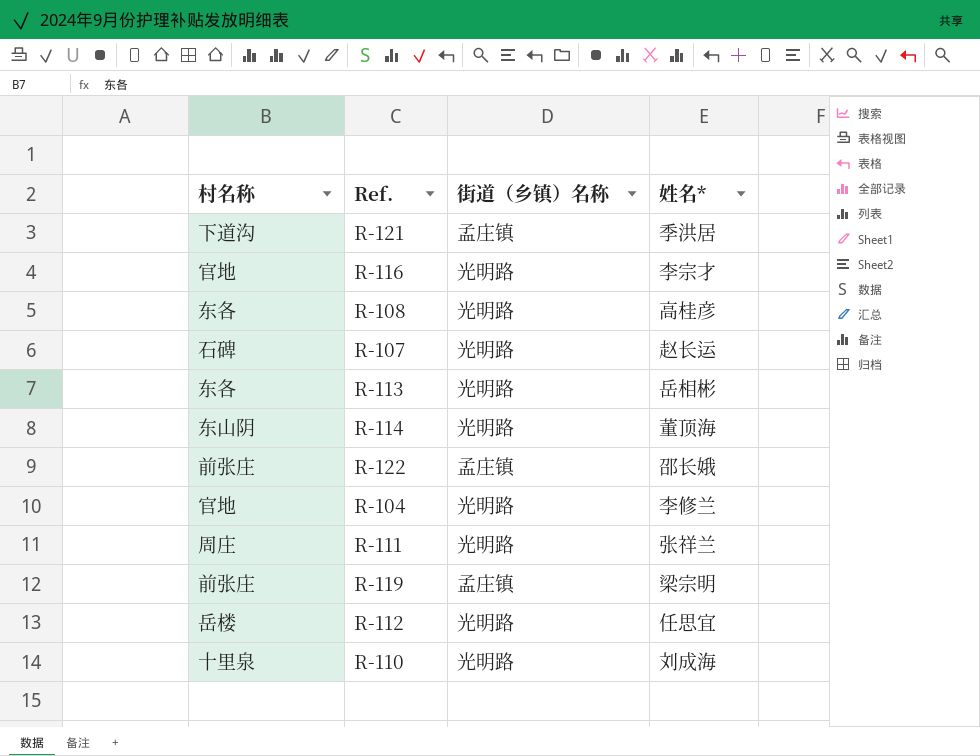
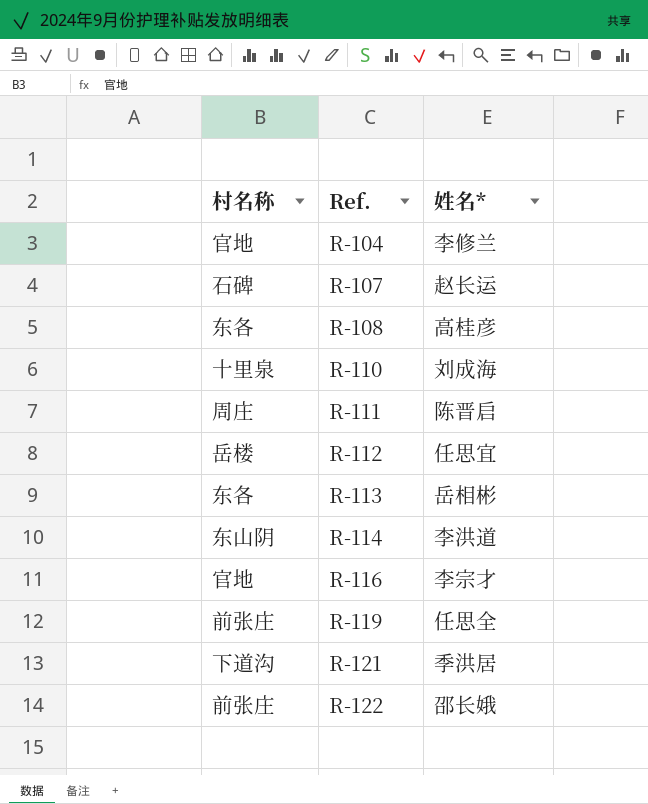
row order: none -> Ref. ascending
column 街道（乡镇）名称 | position: 3 -> none
R-111 | 姓名*: 张祥兰 -> 陈晋启
R-114 | 姓名*: 董顶海 -> 李洪道
R-119 | 姓名*: 梁宗明 -> 任思全

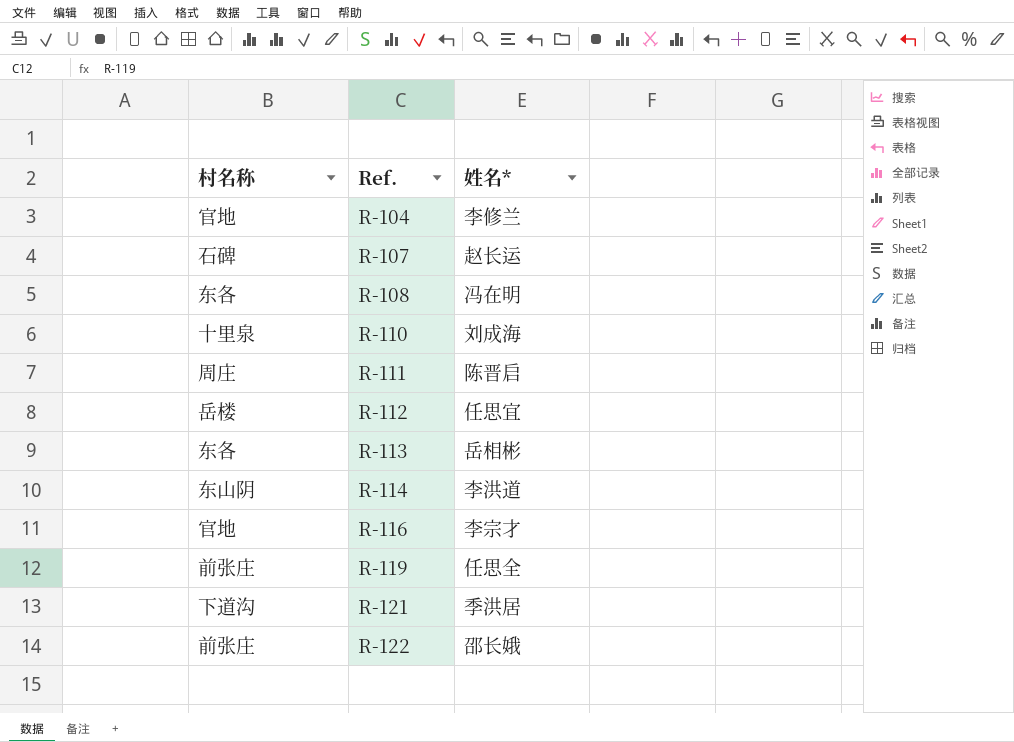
R-108 | 姓名*: 高桂彦 -> 冯在明

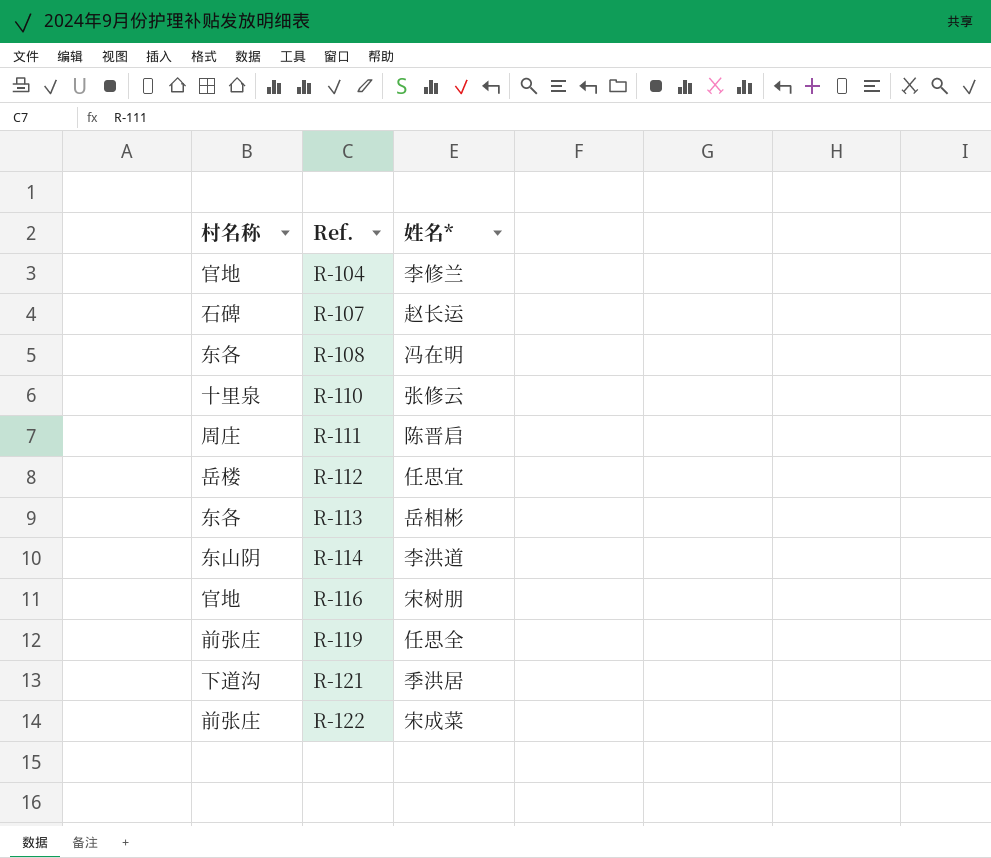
R-110 | 姓名*: 刘成海 -> 张修云
R-116 | 姓名*: 李宗才 -> 宋树朋
R-122 | 姓名*: 邵长娥 -> 宋成菜

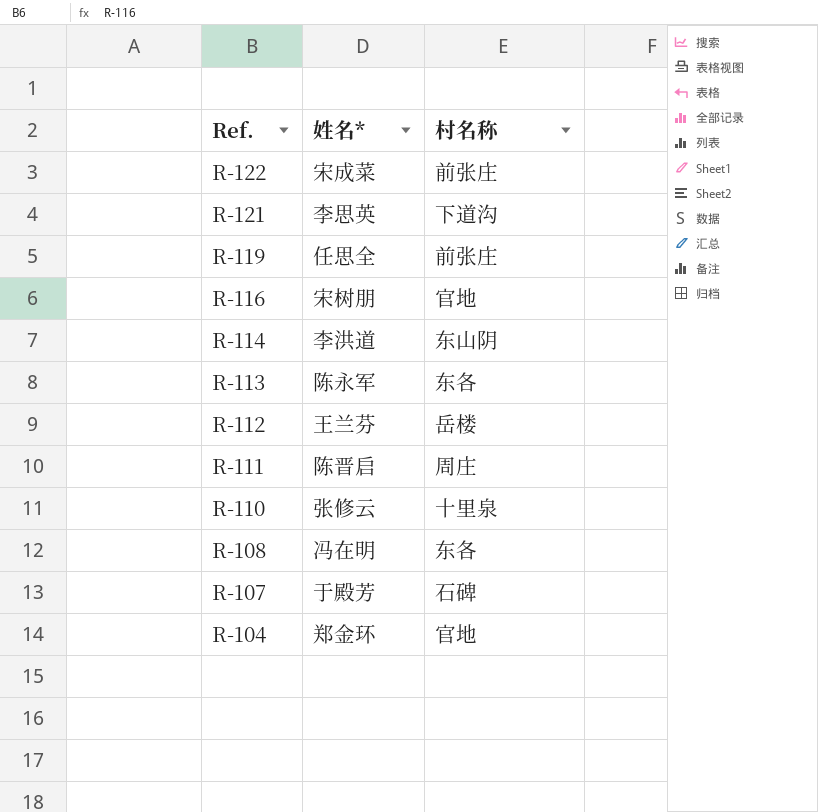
row order: Ref. ascending -> Ref. descending
column 村名称 | position: 1 -> 3
R-121 | 姓名*: 季洪居 -> 李思英
R-113 | 姓名*: 岳相彬 -> 陈永军
R-112 | 姓名*: 任思宜 -> 王兰芬
R-107 | 姓名*: 赵长运 -> 于殿芳
R-104 | 姓名*: 李修兰 -> 郑金环

